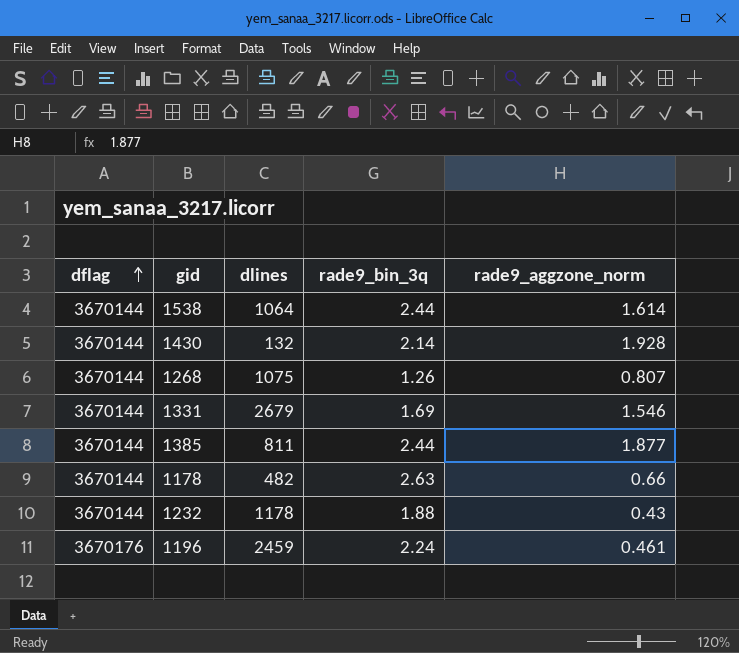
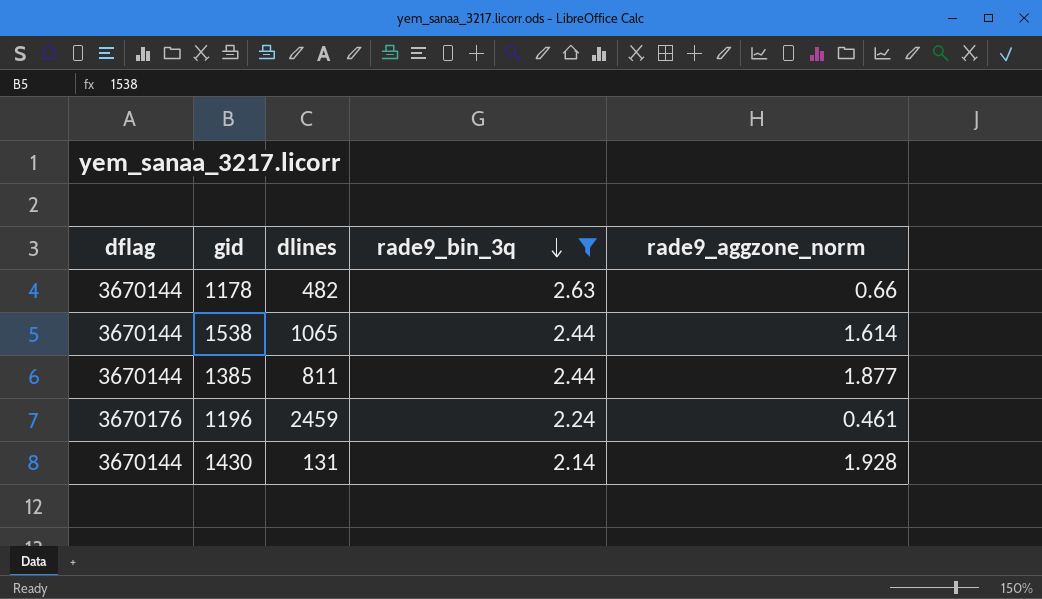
filter: none -> rade9_bin_3q >= 2.14
row order: dflag ascending -> rade9_bin_3q descending
1538 | dlines: 1064 -> 1065
1430 | dlines: 132 -> 131

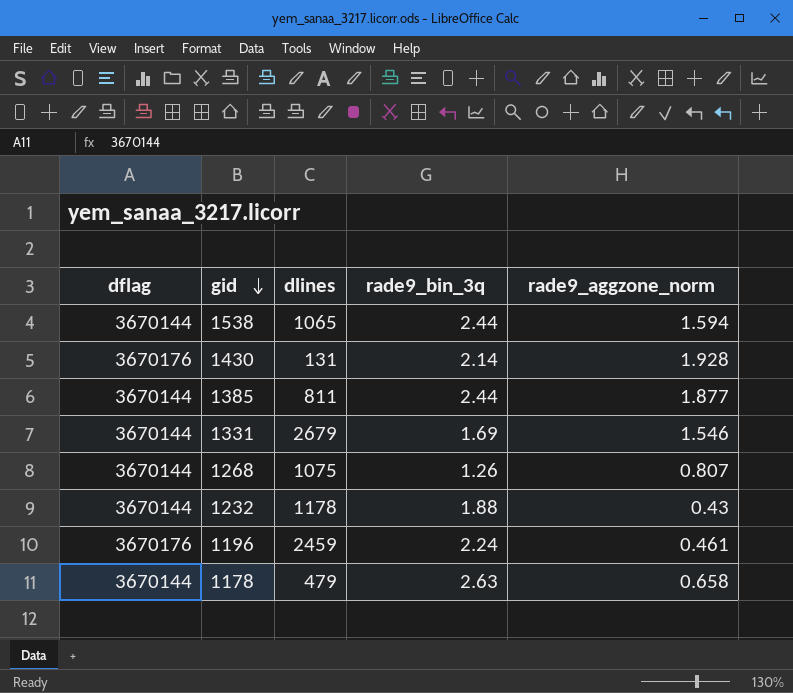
filter: rade9_bin_3q >= 2.14 -> none
row order: rade9_bin_3q descending -> gid descending
1538 | rade9_aggzone_norm: 1.614 -> 1.594
1430 | dflag: 3670144 -> 3670176
1178 | dlines: 482 -> 479
1178 | rade9_aggzone_norm: 0.66 -> 0.658

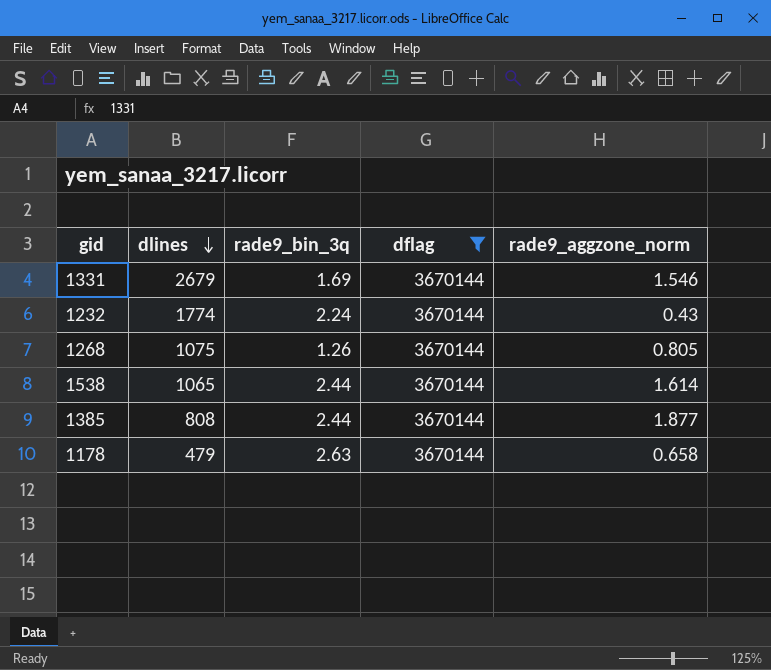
filter: none -> dflag = 3670144
row order: gid descending -> dlines descending
column dflag | position: 1 -> 4
1232 | dlines: 1178 -> 1774
1232 | rade9_bin_3q: 1.88 -> 2.24
1268 | rade9_aggzone_norm: 0.807 -> 0.805
1538 | rade9_aggzone_norm: 1.594 -> 1.614
1385 | dlines: 811 -> 808

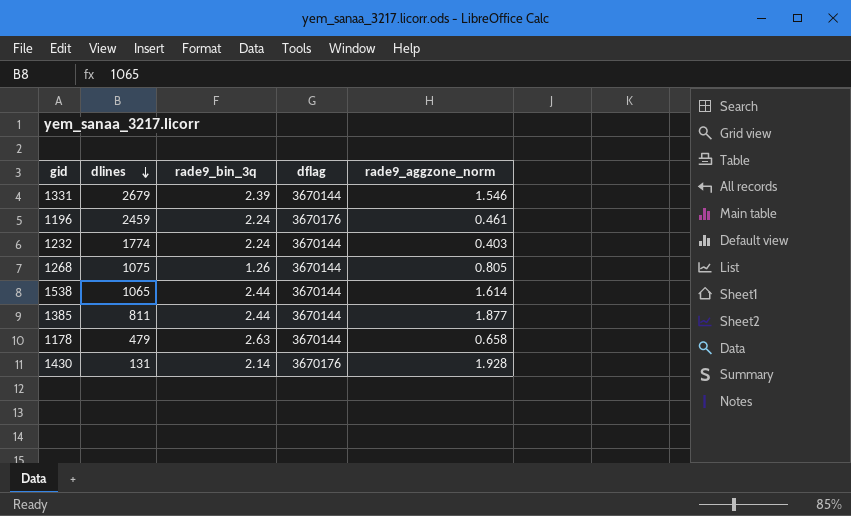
filter: dflag = 3670144 -> none
1331 | rade9_bin_3q: 1.69 -> 2.39
1232 | rade9_aggzone_norm: 0.43 -> 0.403
1385 | dlines: 808 -> 811

